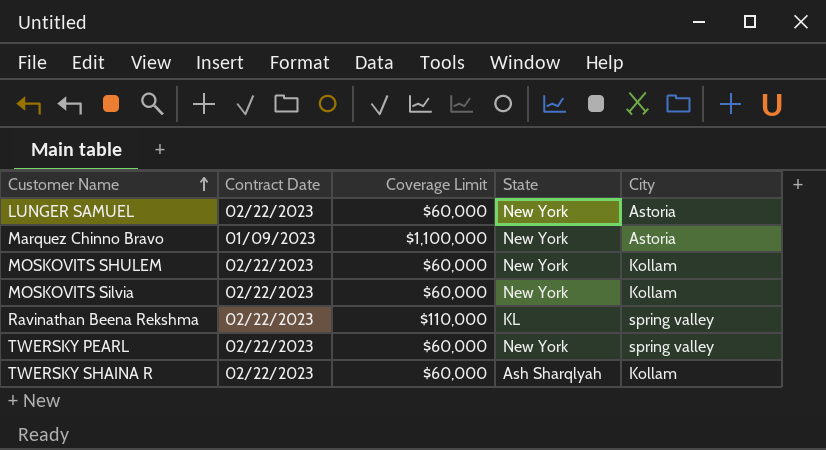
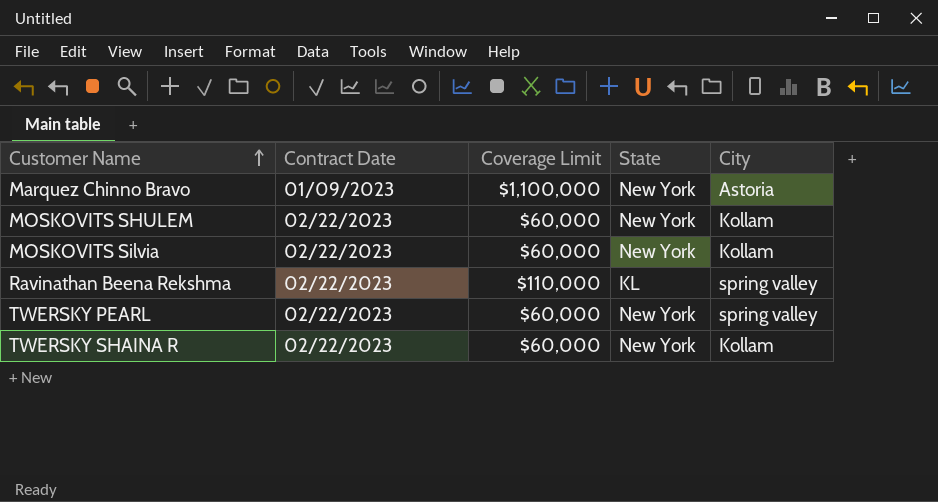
row LUNGER SAMUEL: 02/22/2023 | $60,000 | New York | Astoria -> none
TWERSKY SHAINA R | State: Ash Sharqlyah -> New York

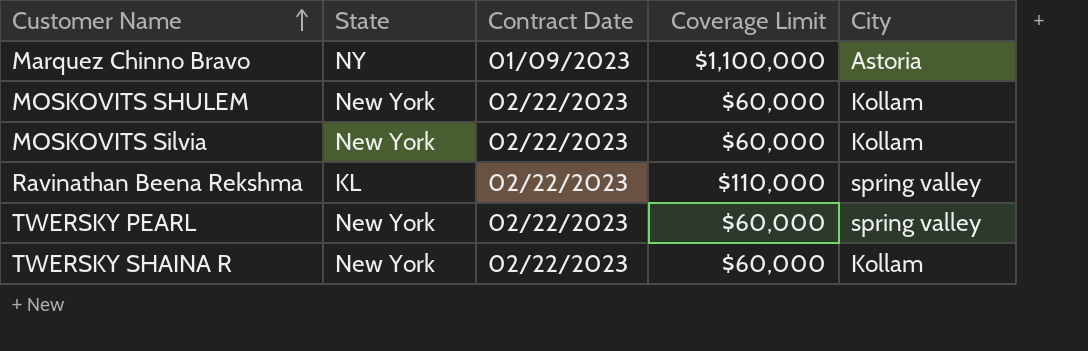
column State | position: 4 -> 2
Marquez Chinno Bravo | State: New York -> NY

